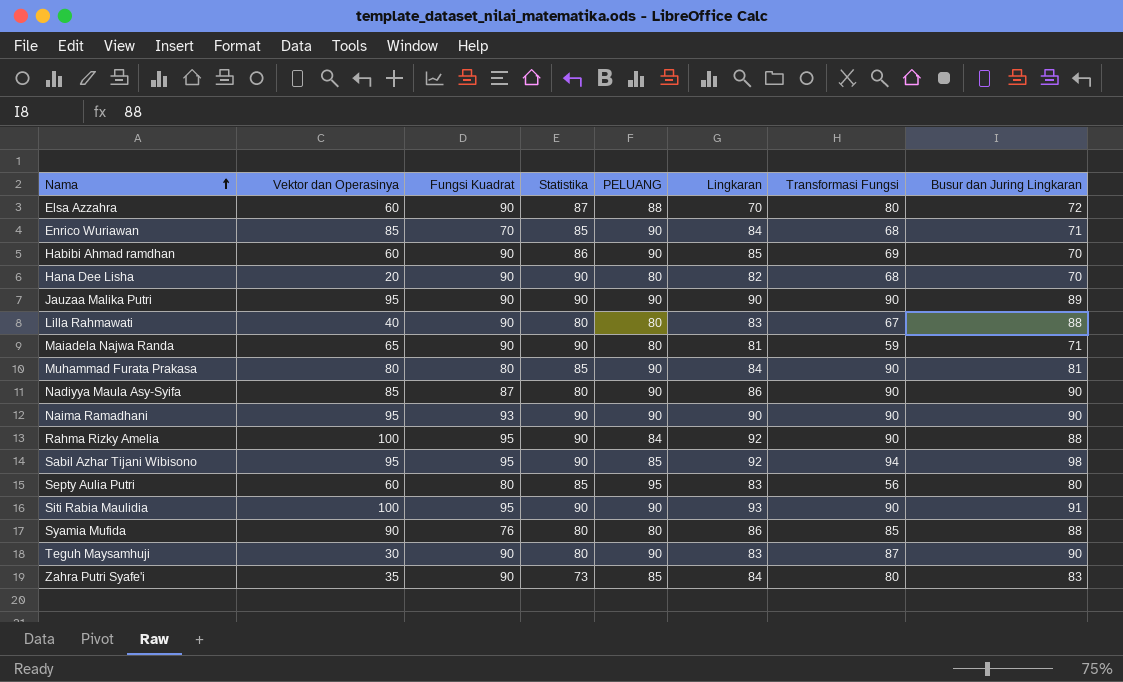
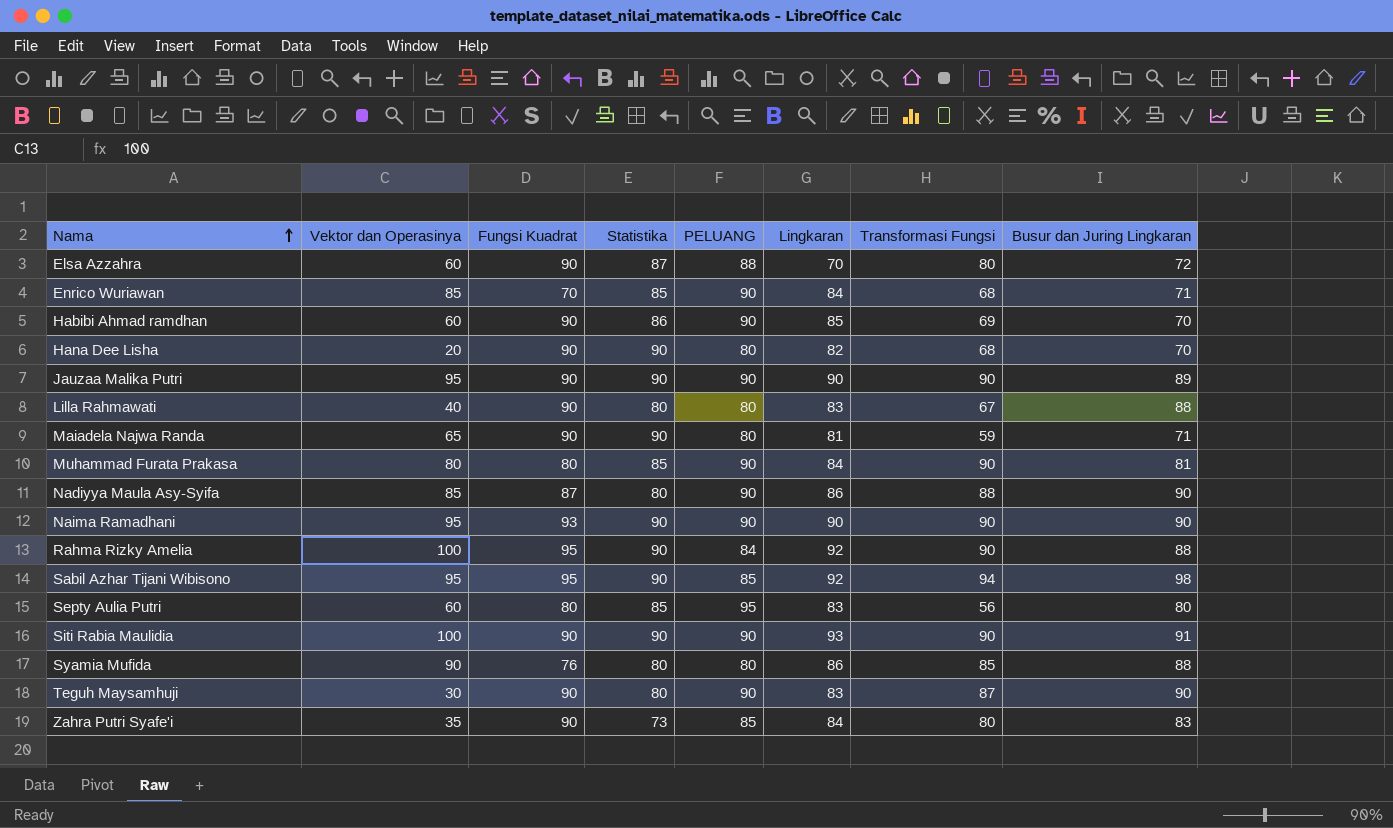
Nadiyya Maula Asy-Syifa | Transformasi Fungsi: 90 -> 88
Siti Rabia Maulidia | Fungsi Kuadrat: 95 -> 90

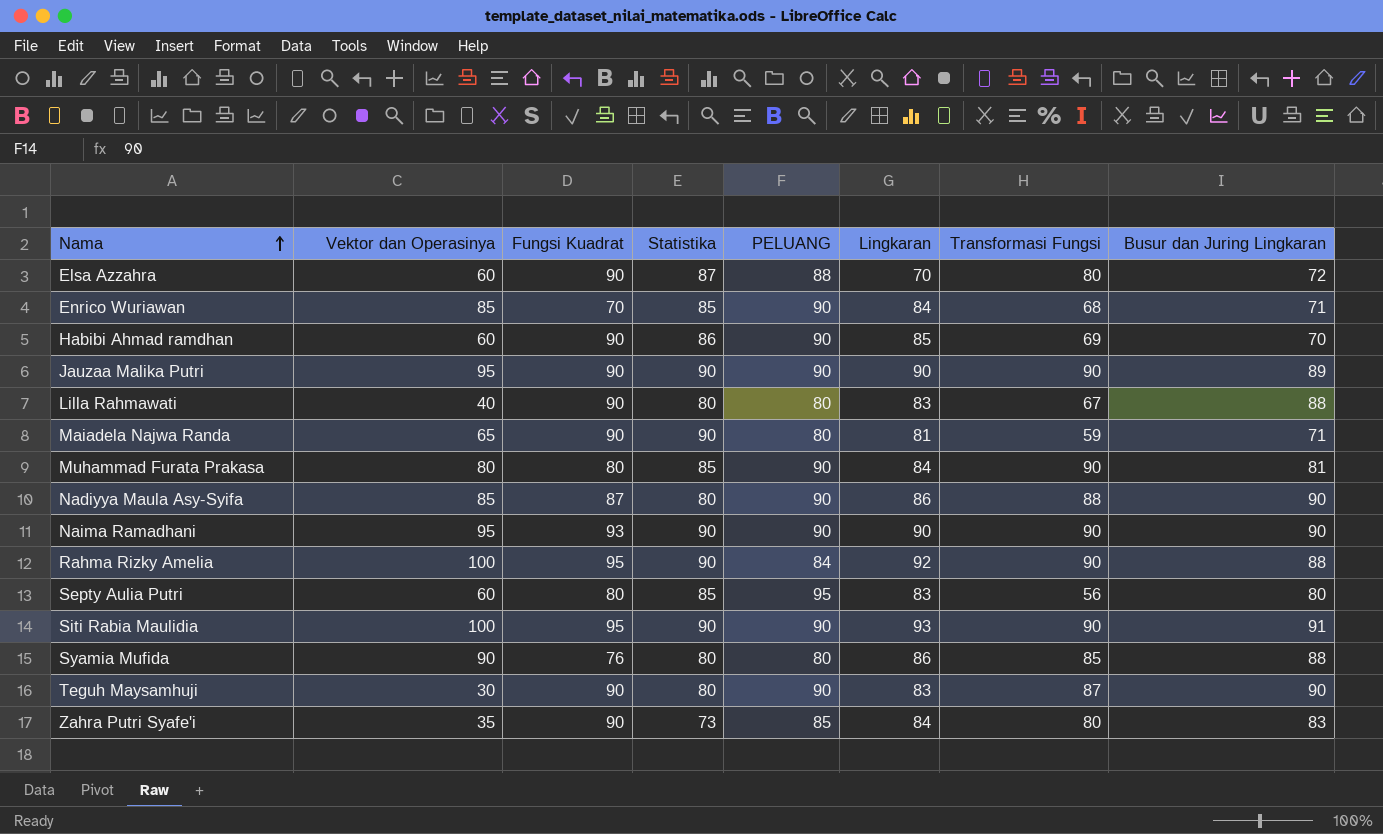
row Hana Dee Lisha: 20 | 90 | 90 | 80 | 82 | 68 | 70 -> none
row Sabil Azhar Tijani Wibisono: 95 | 95 | 90 | 85 | 92 | 94 | 98 -> none
Siti Rabia Maulidia | Fungsi Kuadrat: 90 -> 95

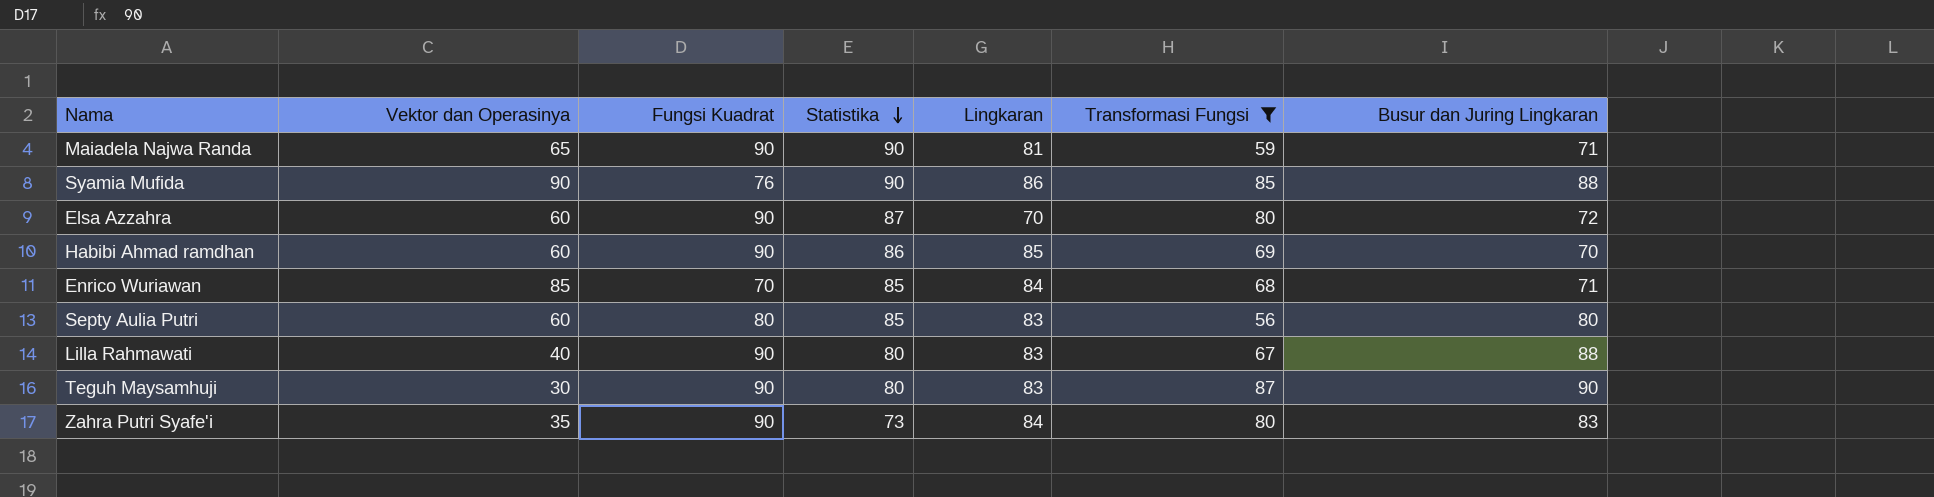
filter: none -> Transformasi Fungsi <= 87
row order: Nama ascending -> Statistika descending
column PELUANG | position: 5 -> none
Syamia Mufida | Statistika: 80 -> 90

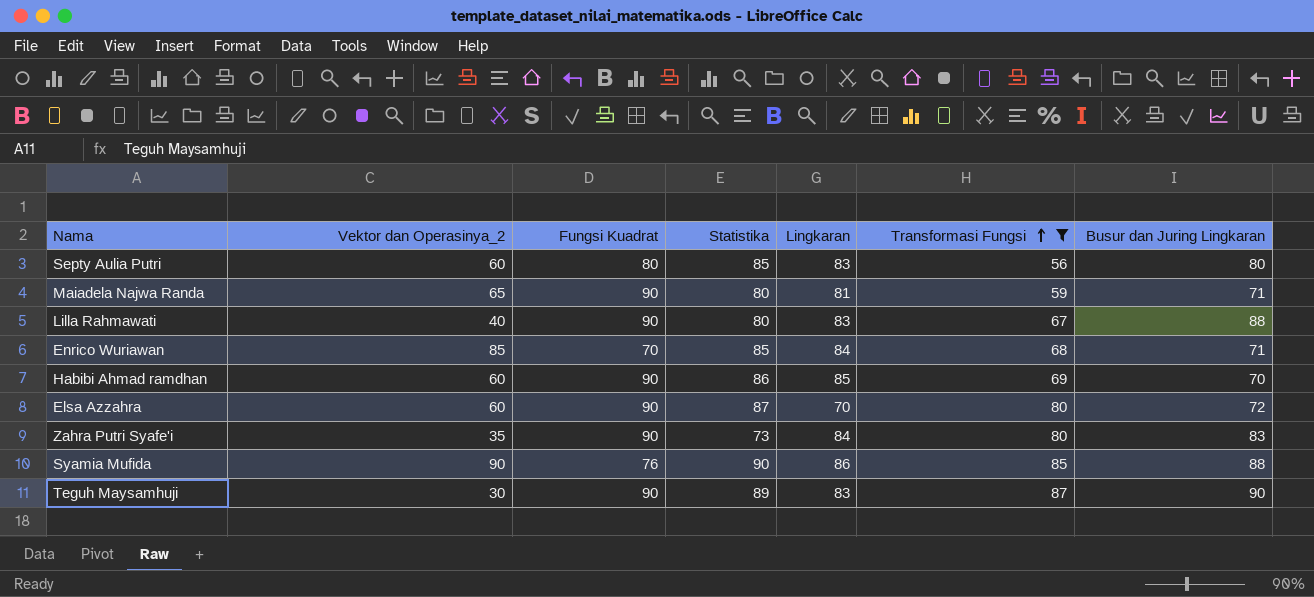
row order: Statistika descending -> Transformasi Fungsi ascending
column name: Vektor dan Operasinya -> Vektor dan Operasinya_2
Maiadela Najwa Randa | Statistika: 90 -> 80
Teguh Maysamhuji | Statistika: 80 -> 89

